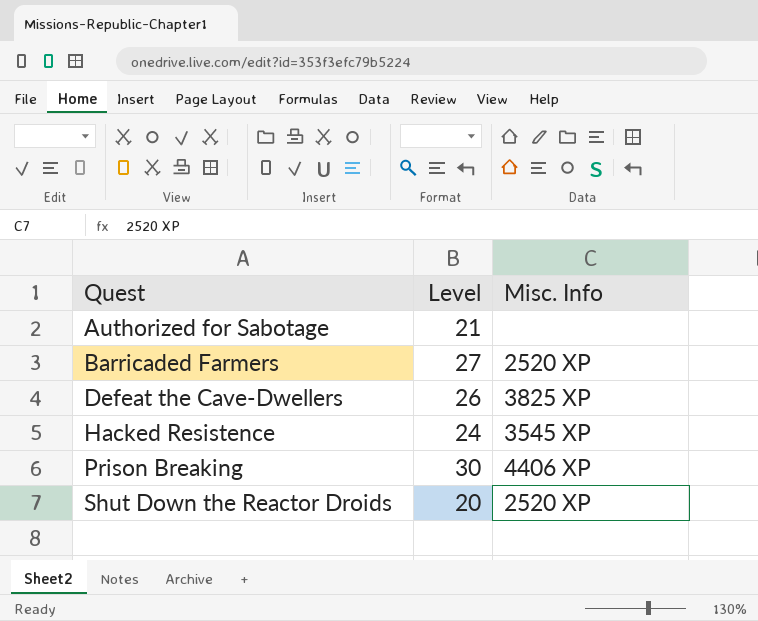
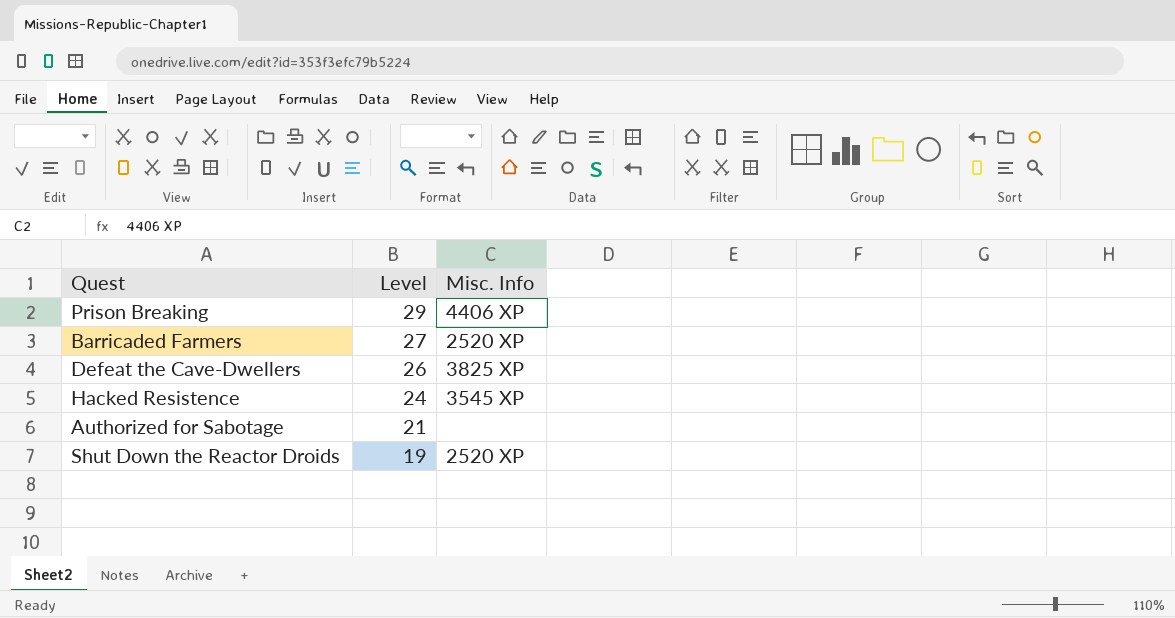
row order: Quest ascending -> Level descending
Prison Breaking | Level: 30 -> 29
Shut Down the Reactor Droids | Level: 20 -> 19

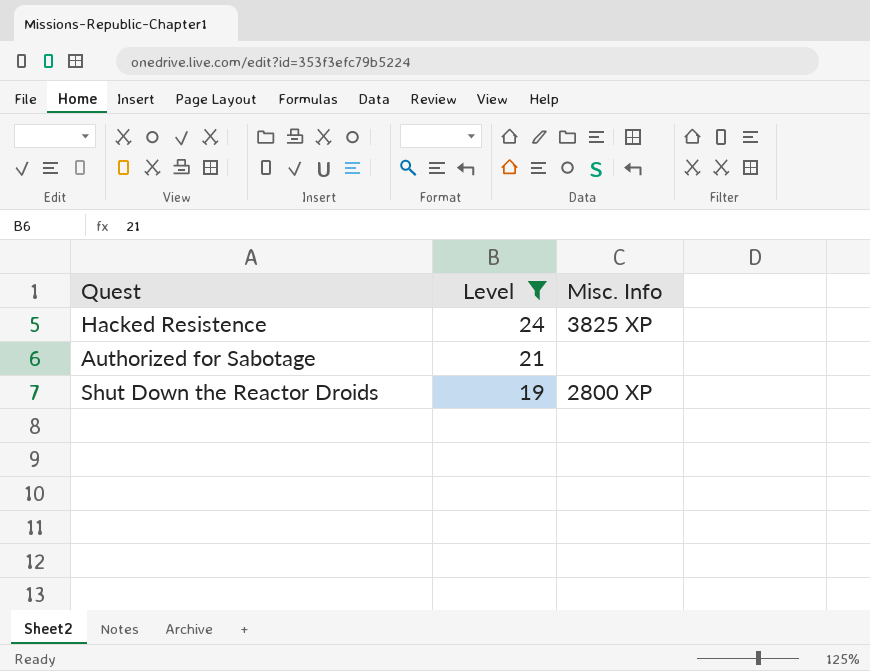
filter: none -> Level <= 24
Hacked Resistence | Misc. Info: 3545 XP -> 3825 XP
Shut Down the Reactor Droids | Misc. Info: 2520 XP -> 2800 XP

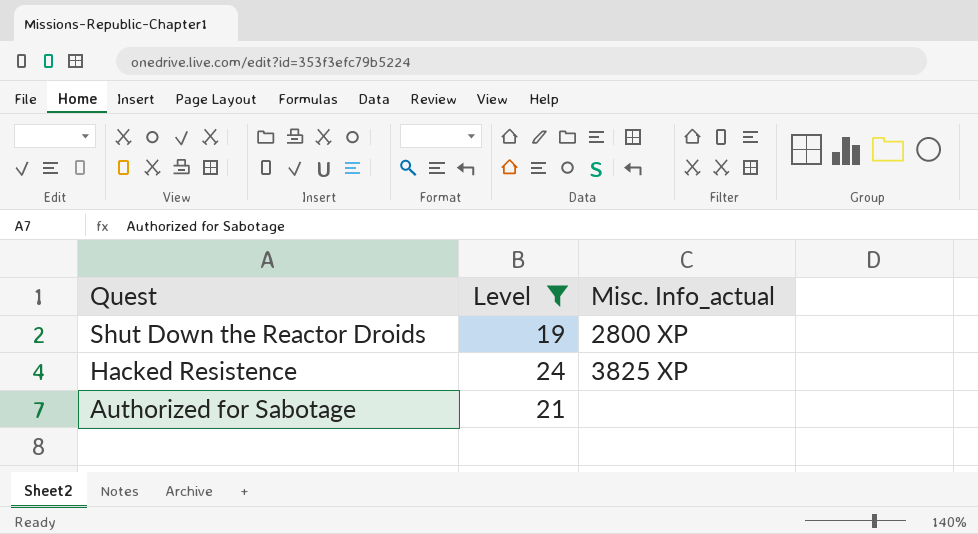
row order: Level descending -> Quest descending
column name: Misc. Info -> Misc. Info_actual

